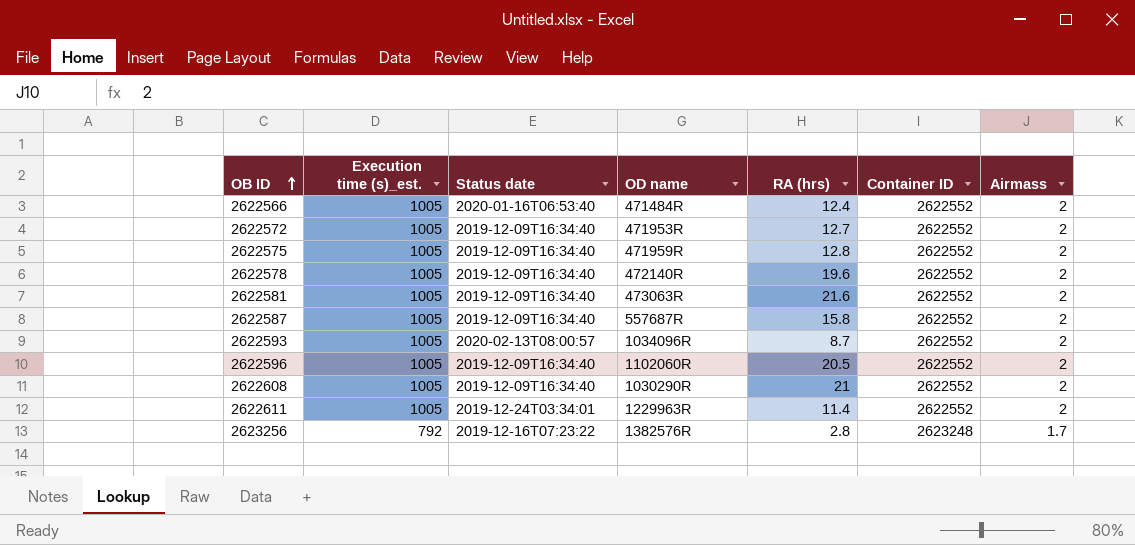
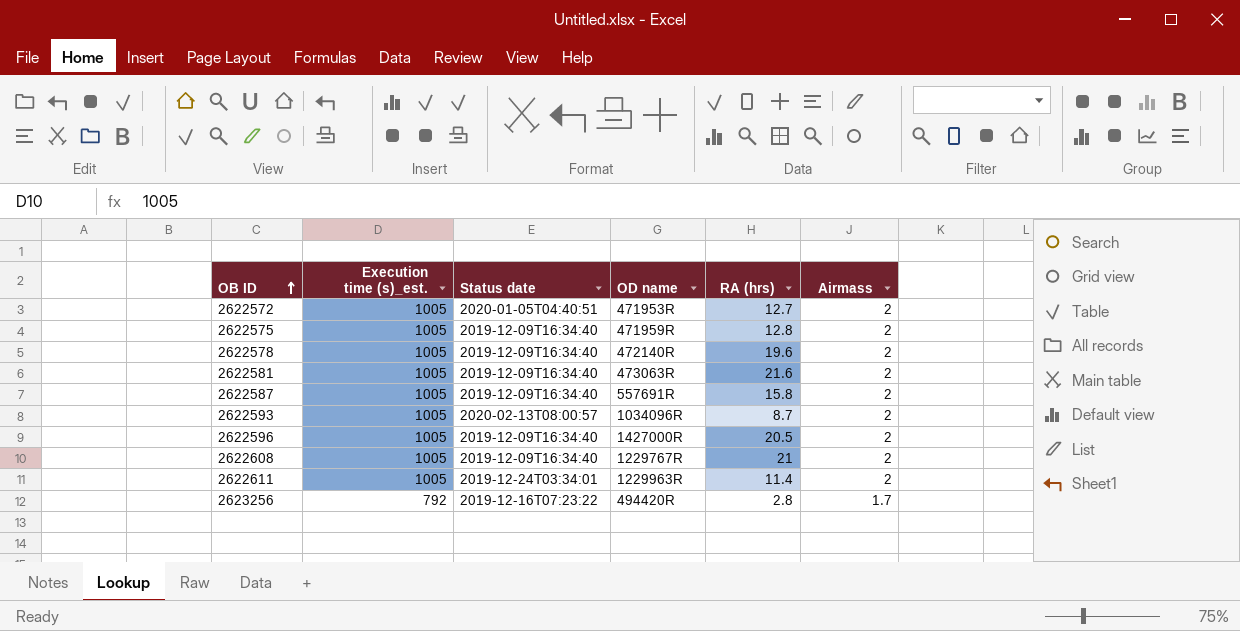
column Container ID | position: 6 -> none
row 2622566: 1005 | 2020-01-16T06:53:40 | 471484R | 12.4 | 2622552 | 2 -> none
2622572 | Status date: 2019-12-09T16:34:40 -> 2020-01-05T04:40:51
2622587 | OD name: 557687R -> 557691R
2622596 | OD name: 1102060R -> 1427000R
2622608 | OD name: 1030290R -> 1229767R
2623256 | OD name: 1382576R -> 494420R

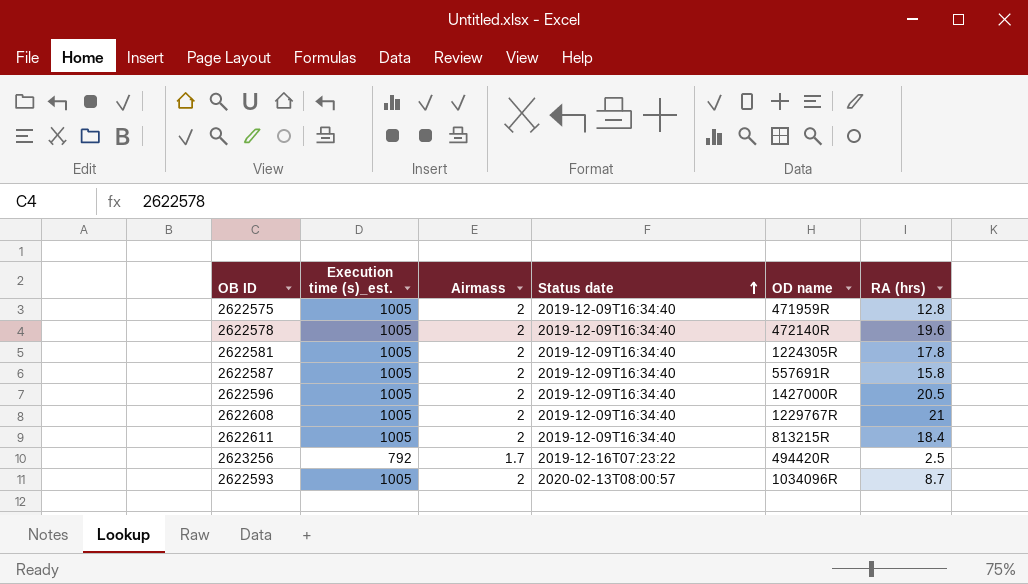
row order: OB ID ascending -> Status date ascending
column Airmass | position: 6 -> 3
row 2622572: 1005 | 2020-01-05T04:40:51 | 471953R | 12.7 | 2 -> none
2622581 | OD name: 473063R -> 1224305R
2622581 | RA (hrs): 21.6 -> 17.8
2622611 | Status date: 2019-12-24T03:34:01 -> 2019-12-09T16:34:40
2622611 | OD name: 1229963R -> 813215R
2622611 | RA (hrs): 11.4 -> 18.4
2623256 | RA (hrs): 2.8 -> 2.5

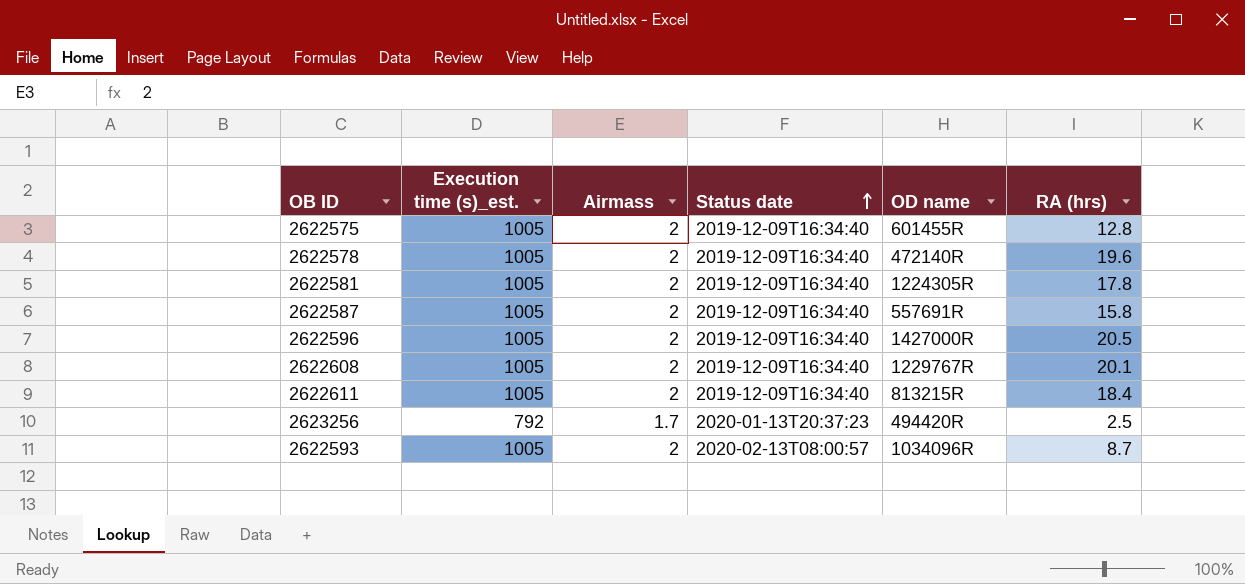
2622575 | OD name: 471959R -> 601455R
2622608 | RA (hrs): 21 -> 20.1
2623256 | Status date: 2019-12-16T07:23:22 -> 2020-01-13T20:37:23

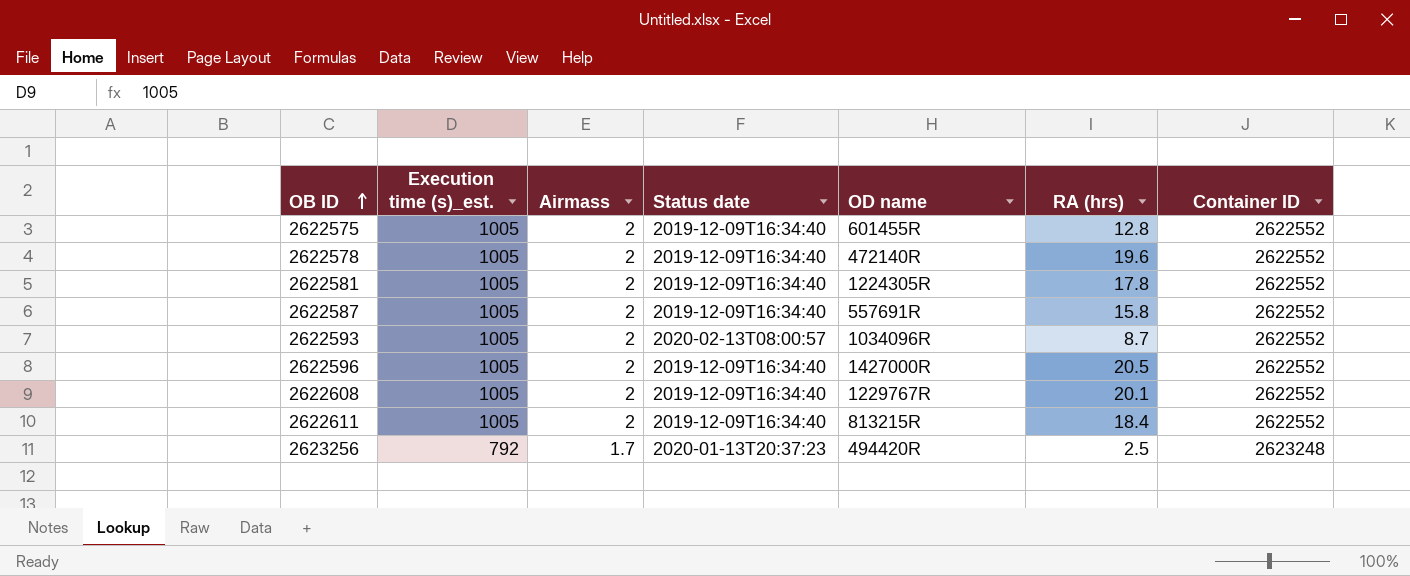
row order: Status date ascending -> OB ID ascending
column Container ID | position: none -> 7

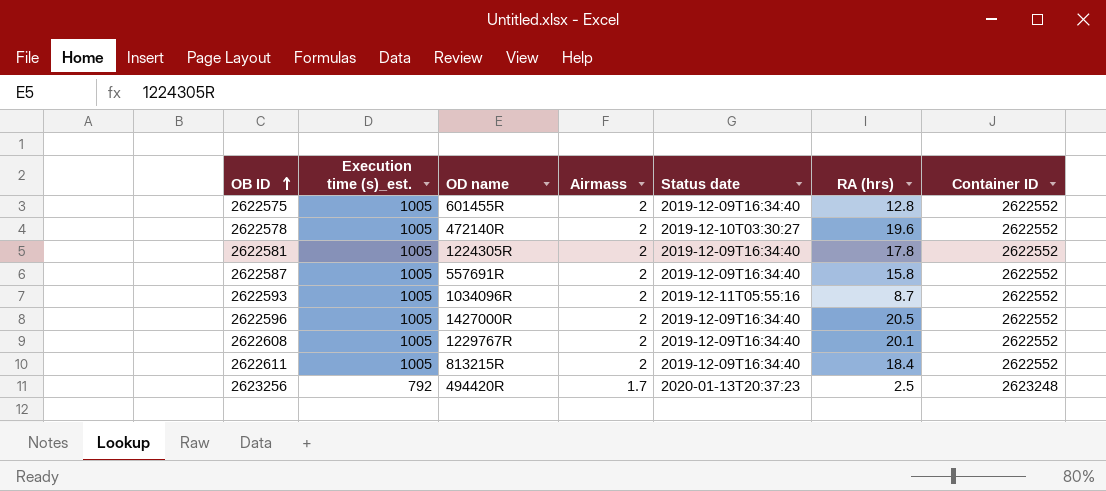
column OD name | position: 5 -> 3
2622578 | Status date: 2019-12-09T16:34:40 -> 2019-12-10T03:30:27
2622593 | Status date: 2020-02-13T08:00:57 -> 2019-12-11T05:55:16

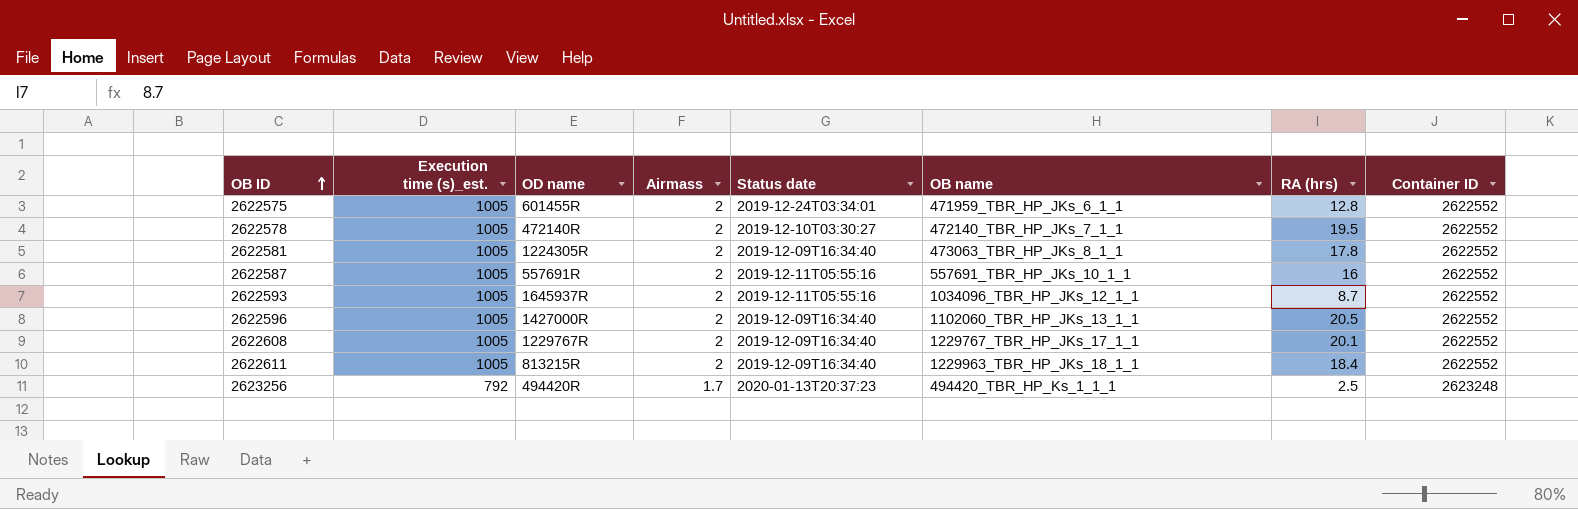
column OB name | position: none -> 6
2622575 | Status date: 2019-12-09T16:34:40 -> 2019-12-24T03:34:01
2622578 | RA (hrs): 19.6 -> 19.5
2622587 | Status date: 2019-12-09T16:34:40 -> 2019-12-11T05:55:16
2622587 | RA (hrs): 15.8 -> 16
2622593 | OD name: 1034096R -> 1645937R

